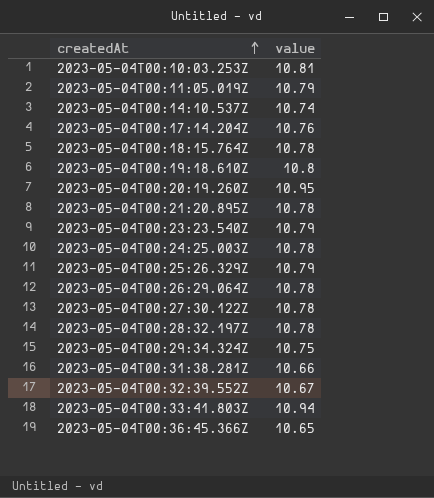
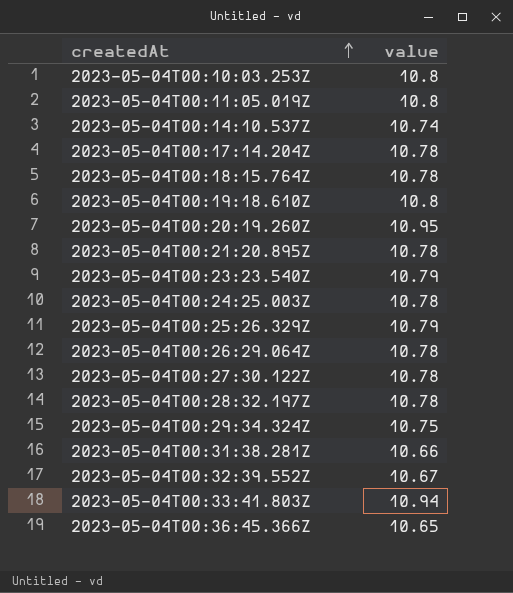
2023-05-04T00:10:03.253Z | value: 10.81 -> 10.8
2023-05-04T00:11:05.019Z | value: 10.79 -> 10.8
2023-05-04T00:17:14.204Z | value: 10.76 -> 10.78

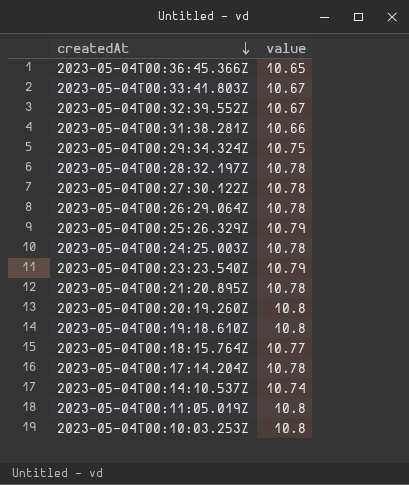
row order: createdAt ascending -> createdAt descending
2023-05-04T00:33:41.803Z | value: 10.94 -> 10.67
2023-05-04T00:20:19.260Z | value: 10.95 -> 10.8
2023-05-04T00:18:15.764Z | value: 10.78 -> 10.77

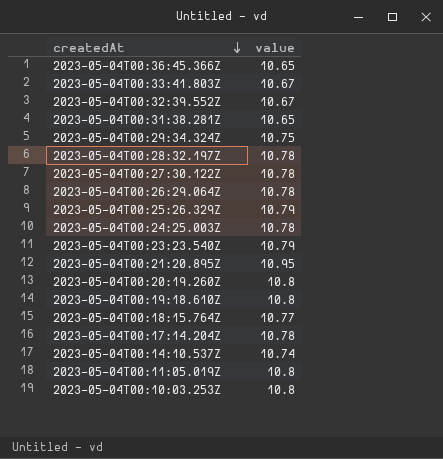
2023-05-04T00:31:38.281Z | value: 10.66 -> 10.65
2023-05-04T00:21:20.895Z | value: 10.78 -> 10.95

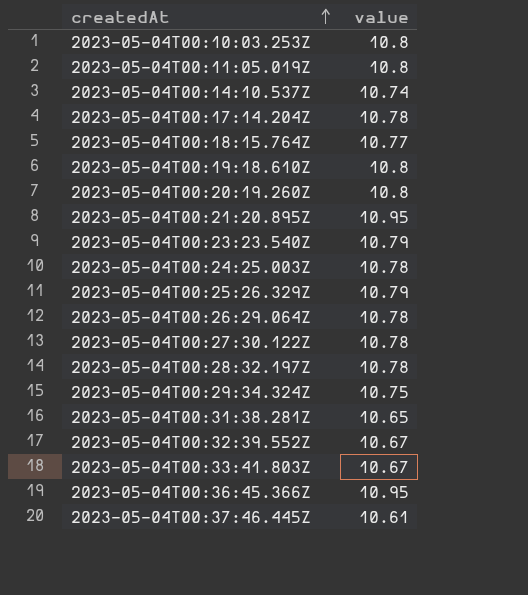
row order: createdAt descending -> createdAt ascending
2023-05-04T00:36:45.366Z | value: 10.65 -> 10.95
row 2023-05-04T00:37:46.445Z: none -> 10.61

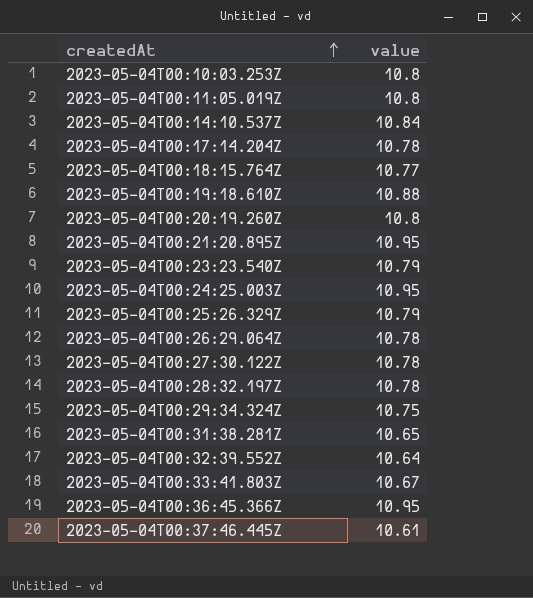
2023-05-04T00:14:10.537Z | value: 10.74 -> 10.84
2023-05-04T00:19:18.610Z | value: 10.8 -> 10.88
2023-05-04T00:24:25.003Z | value: 10.78 -> 10.95
2023-05-04T00:32:39.552Z | value: 10.67 -> 10.64

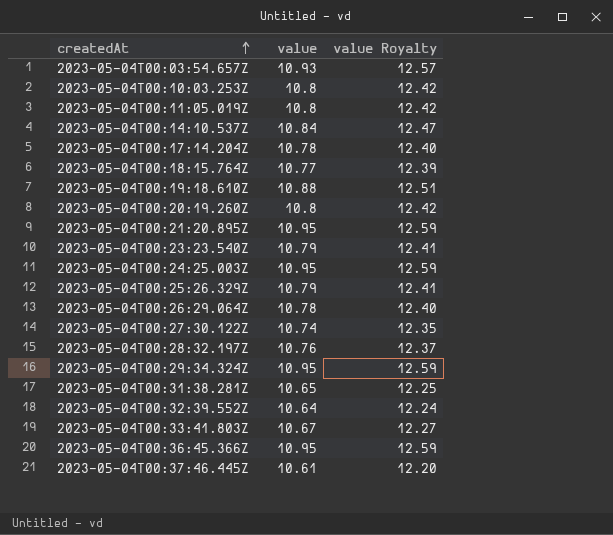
column value Royalty | formula: none -> [value] * 1.15
row 2023-05-04T00:03:54.657Z: none -> 10.93 | 12.57
2023-05-04T00:27:30.122Z | value: 10.78 -> 10.74
2023-05-04T00:28:32.197Z | value: 10.78 -> 10.76
2023-05-04T00:29:34.324Z | value: 10.75 -> 10.95

